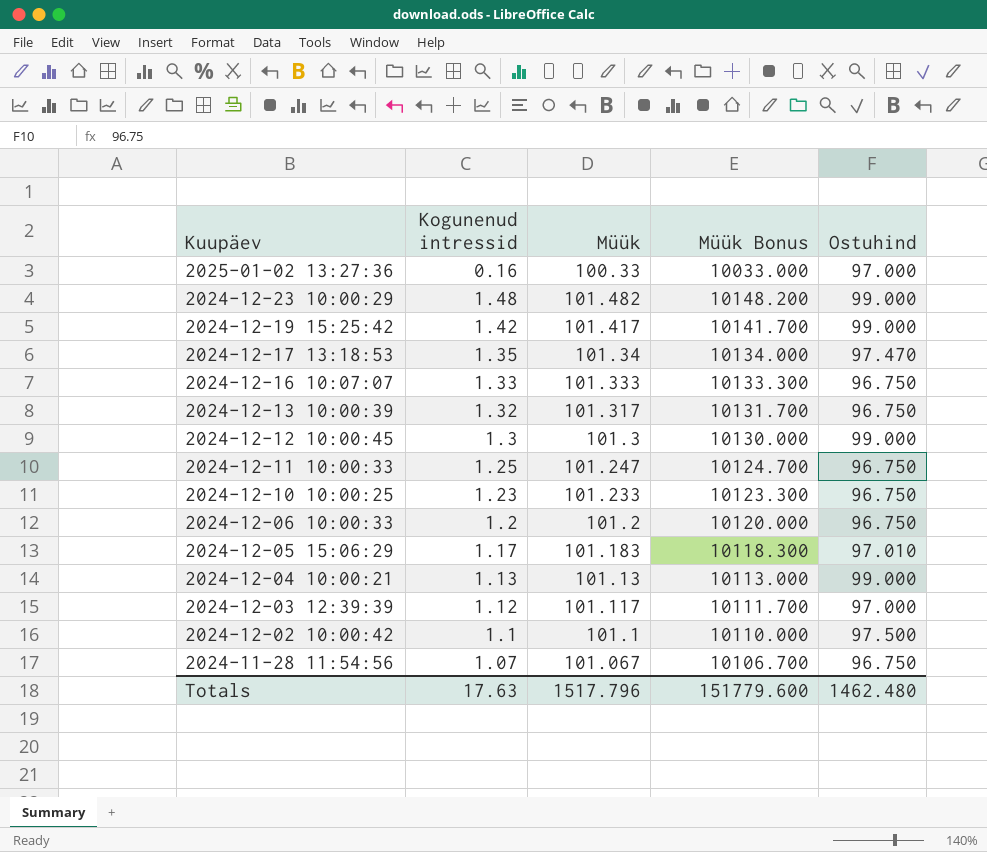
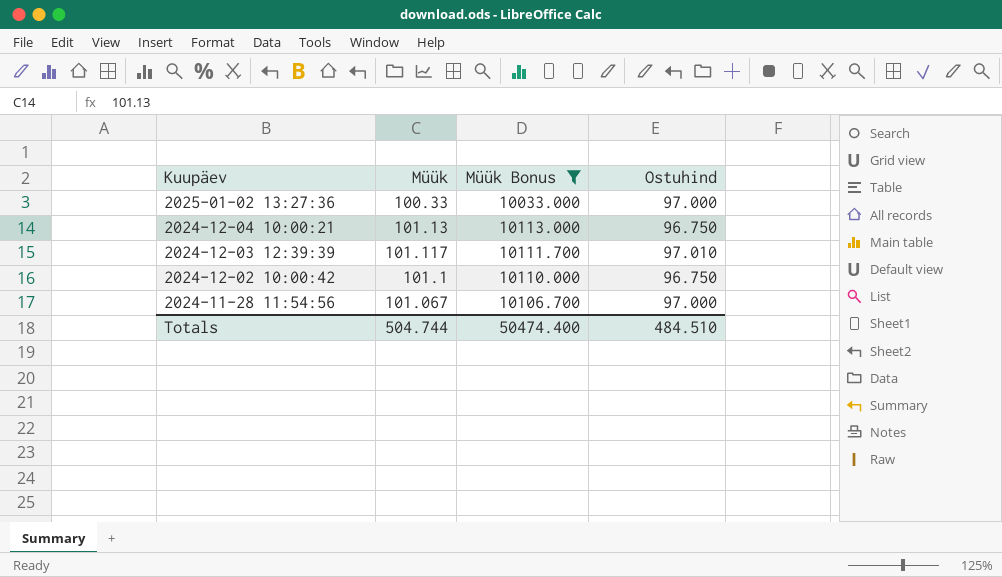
filter: none -> Müük Bonus <= 10113.000
column Kogunenud intressid | position: 2 -> none
2024-12-04 10:00:21 | Ostuhind: 99.000 -> 96.750
2024-12-03 12:39:39 | Ostuhind: 97.000 -> 97.010
2024-12-02 10:00:42 | Ostuhind: 97.500 -> 96.750
2024-11-28 11:54:56 | Ostuhind: 96.750 -> 97.000
Totals | Müük: 1517.796 -> 504.744
Totals | Müük Bonus: 151779.600 -> 50474.400
Totals | Ostuhind: 1462.480 -> 484.510

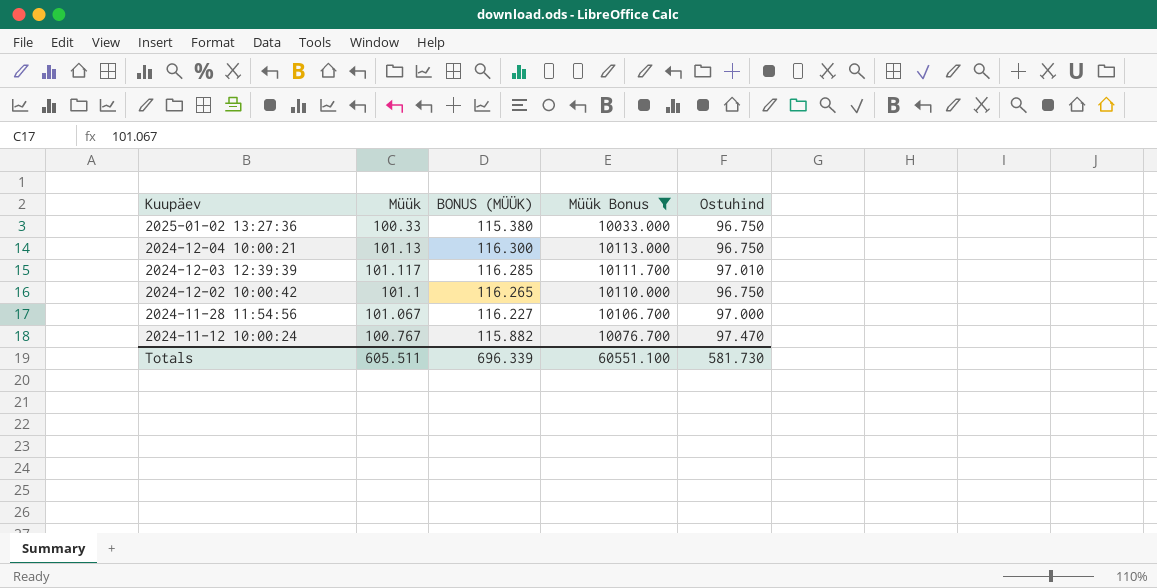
column BONUS (MÜÜK) | formula: none -> [Müük] * 1.15
2025-01-02 13:27:36 | Ostuhind: 97.000 -> 96.750
row 2024-11-12 10:00:24: none -> 100.767 | 115.882 | 10076.700 | 97.470
Totals | Müük: 504.744 -> 605.511
Totals | Müük Bonus: 50474.400 -> 60551.100
Totals | Ostuhind: 484.510 -> 581.730

